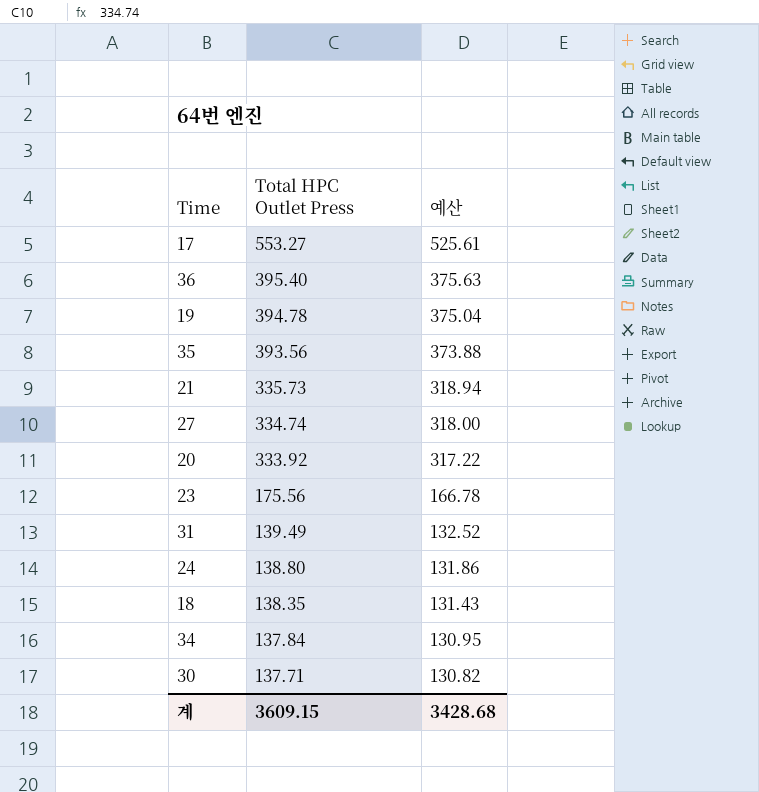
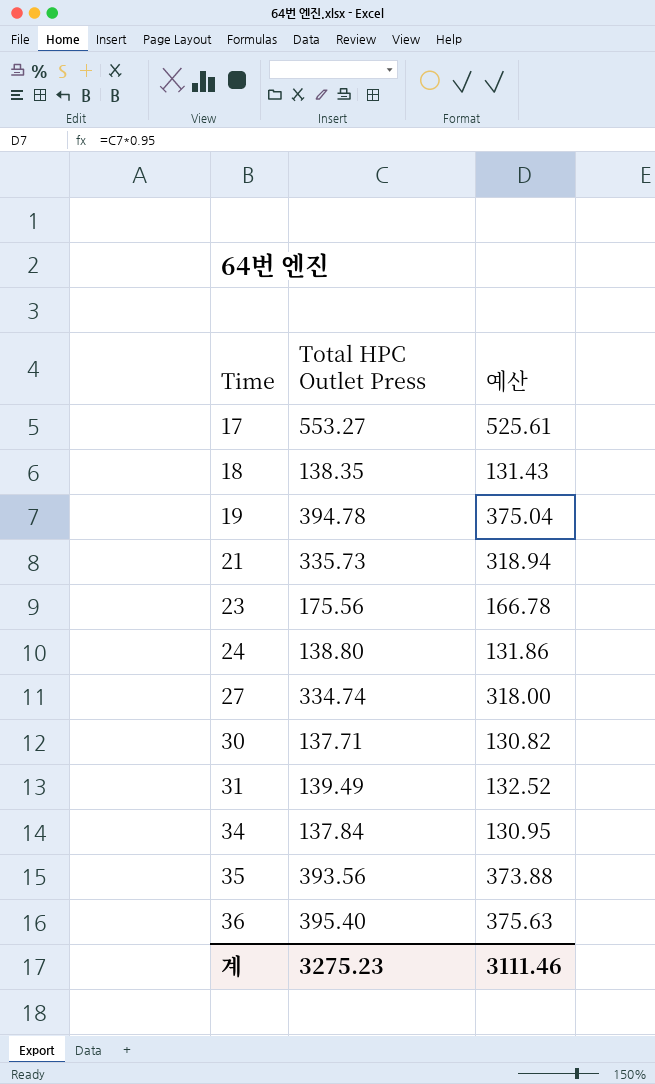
row order: Total HPC Outlet Press descending -> Time ascending
row 20: 333.92 | 317.22 -> none
계 | Total HPC Outlet Press: 3609.15 -> 3275.23
계 | 예산: 3428.68 -> 3111.46

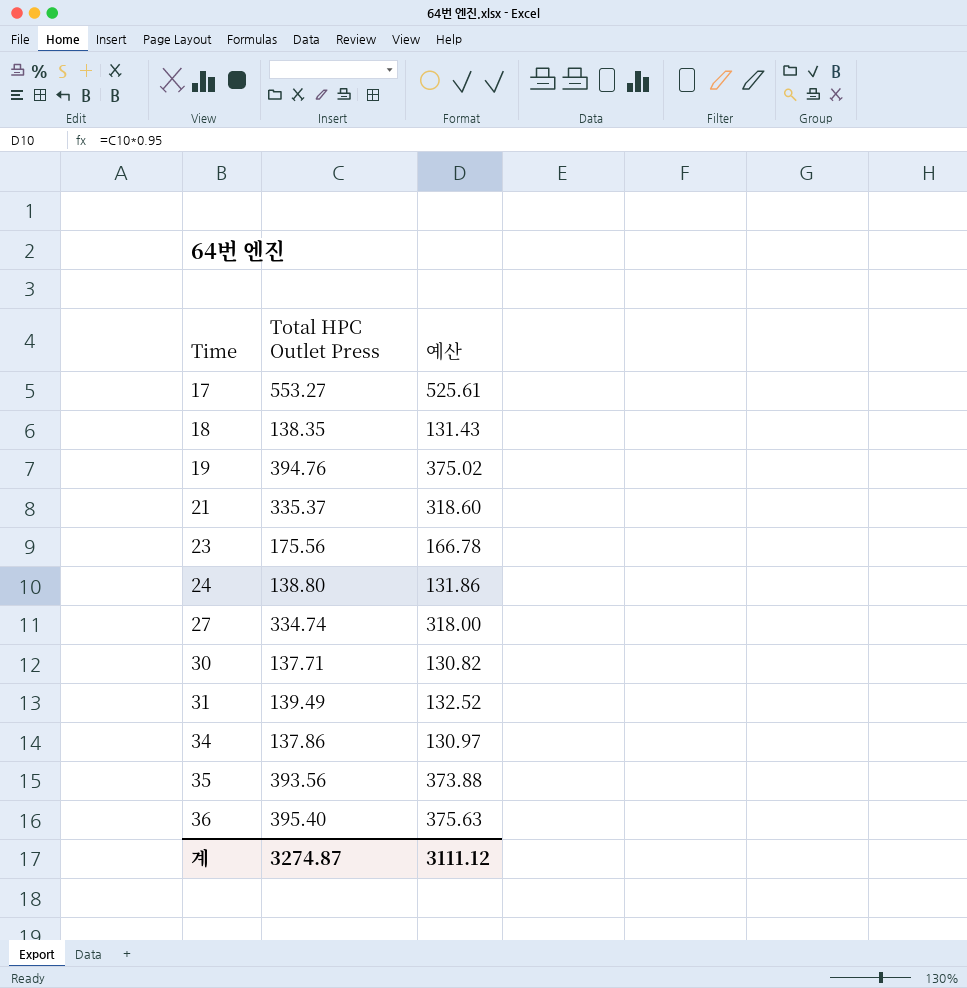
19 | Total HPC Outlet Press: 394.78 -> 394.76
19 | 예산: 375.04 -> 375.02
21 | Total HPC Outlet Press: 335.73 -> 335.37
21 | 예산: 318.94 -> 318.60
34 | Total HPC Outlet Press: 137.84 -> 137.86
34 | 예산: 130.95 -> 130.97
계 | Total HPC Outlet Press: 3275.23 -> 3274.87
계 | 예산: 3111.46 -> 3111.12

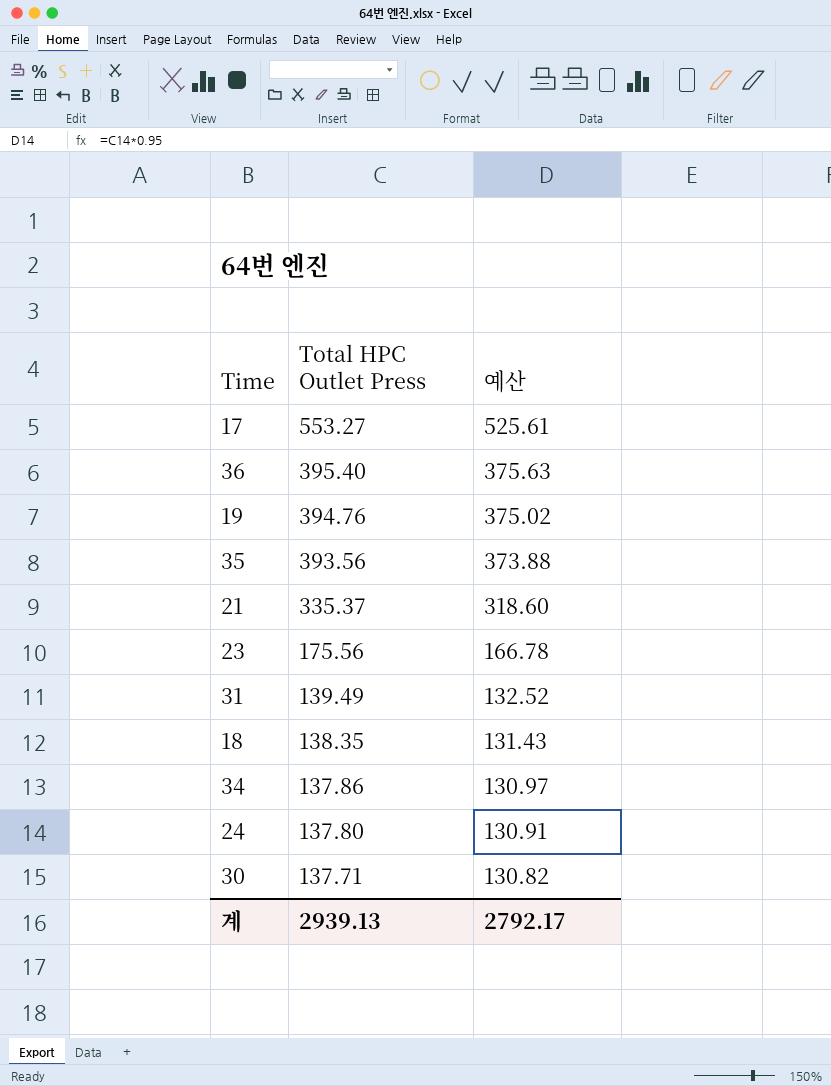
row order: Time ascending -> Total HPC Outlet Press descending
row 27: 334.74 | 318.00 -> none
24 | Total HPC Outlet Press: 138.80 -> 137.80
24 | 예산: 131.86 -> 130.91
계 | Total HPC Outlet Press: 3274.87 -> 2939.13
계 | 예산: 3111.12 -> 2792.17

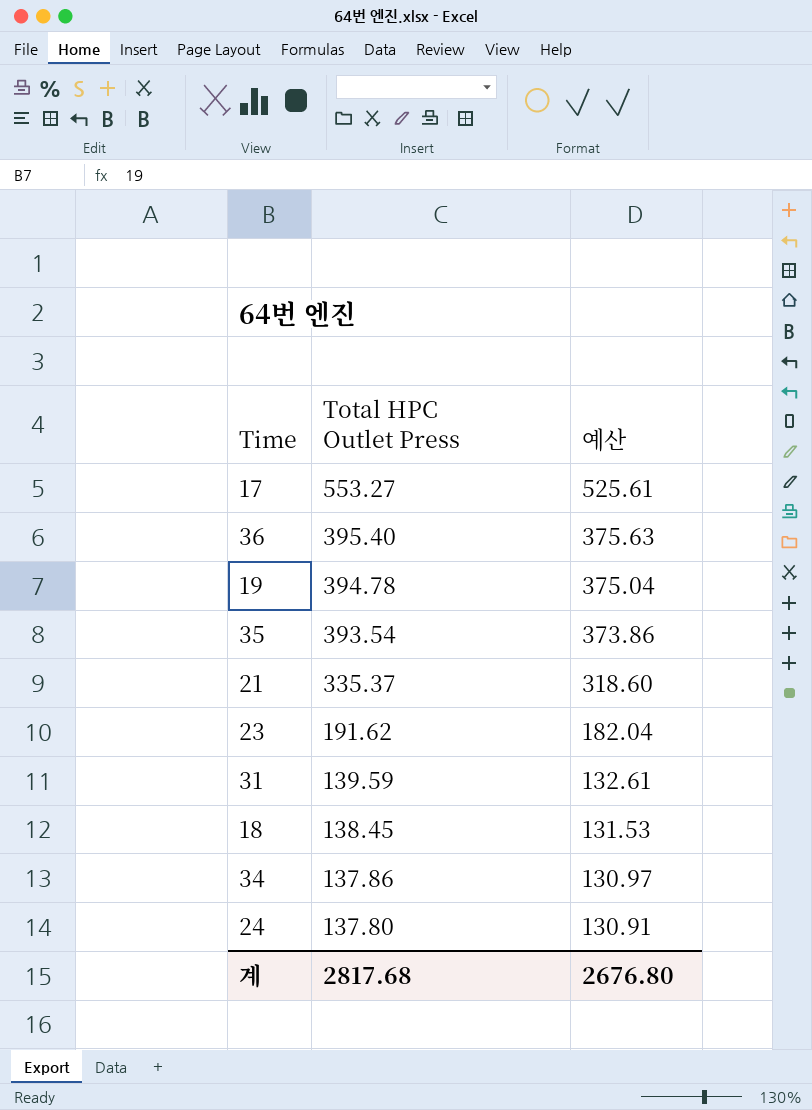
row 30: 137.71 | 130.82 -> none
19 | Total HPC Outlet Press: 394.76 -> 394.78
19 | 예산: 375.02 -> 375.04
35 | Total HPC Outlet Press: 393.56 -> 393.54
35 | 예산: 373.88 -> 373.86
23 | Total HPC Outlet Press: 175.56 -> 191.62
23 | 예산: 166.78 -> 182.04
31 | Total HPC Outlet Press: 139.49 -> 139.59
31 | 예산: 132.52 -> 132.61
18 | Total HPC Outlet Press: 138.35 -> 138.45
18 | 예산: 131.43 -> 131.53
계 | Total HPC Outlet Press: 2939.13 -> 2817.68
계 | 예산: 2792.17 -> 2676.80

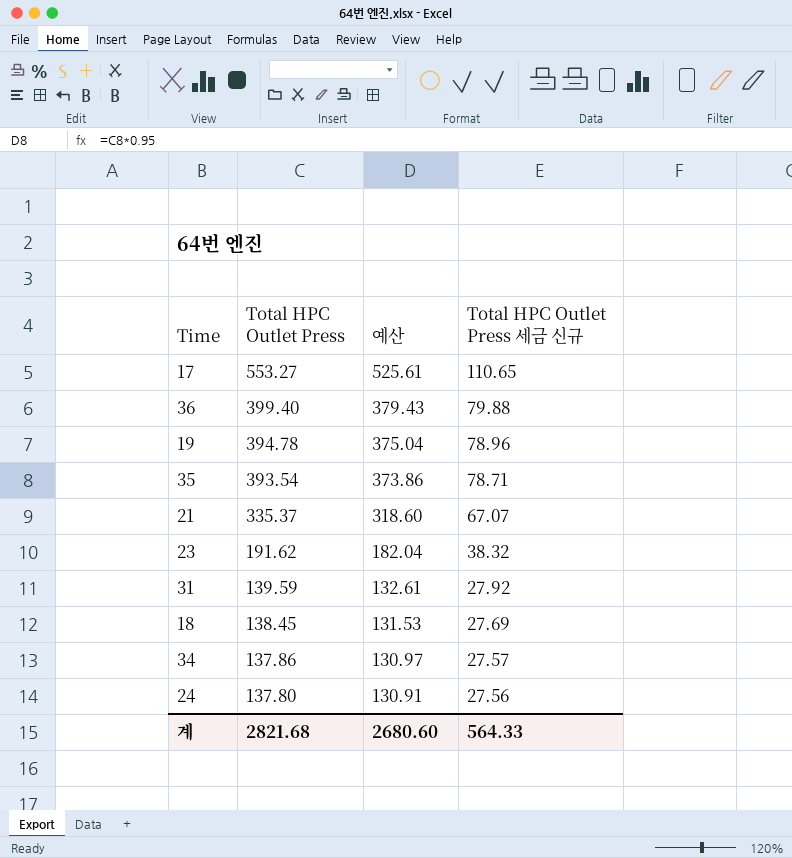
column Total HPC Outlet Press 세금 신규 | formula: none -> [Total HPC Outlet Press] * 0.2
36 | Total HPC Outlet Press: 395.40 -> 399.40
36 | 예산: 375.63 -> 379.43
계 | Total HPC Outlet Press: 2817.68 -> 2821.68
계 | 예산: 2676.80 -> 2680.60

